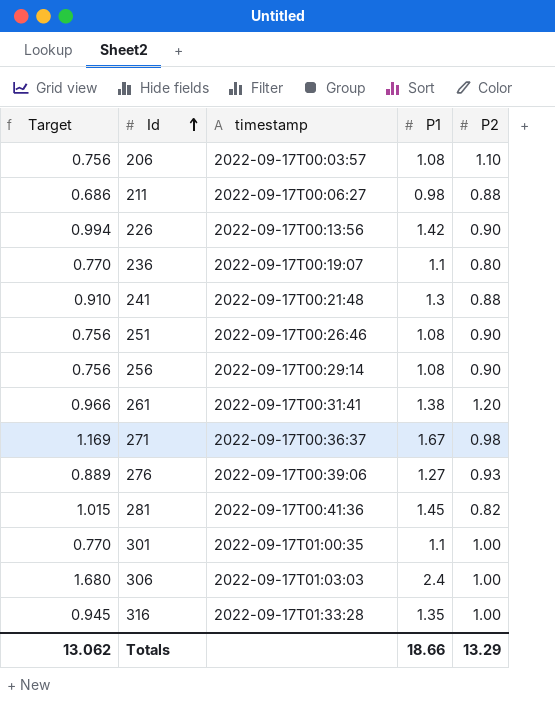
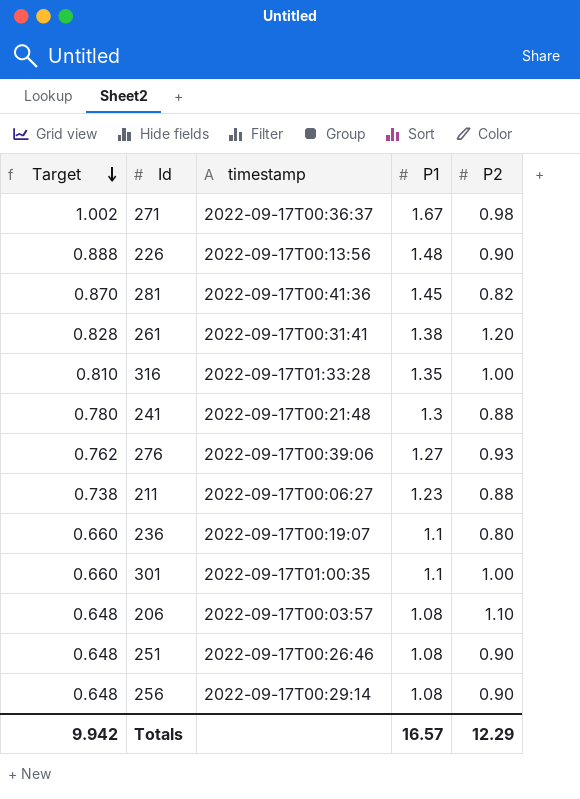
row order: Id ascending -> Target descending
column Target | formula: [P1] * 0.7 -> [P1] * 0.6
row 306: 1.680 | 2022-09-17T01:03:03 | 2.4 | 1.00 -> none
226 | P1: 1.42 -> 1.48
211 | P1: 0.98 -> 1.23
Totals | Target: 13.062 -> 9.942
Totals | P1: 18.66 -> 16.57
Totals | P2: 13.29 -> 12.29

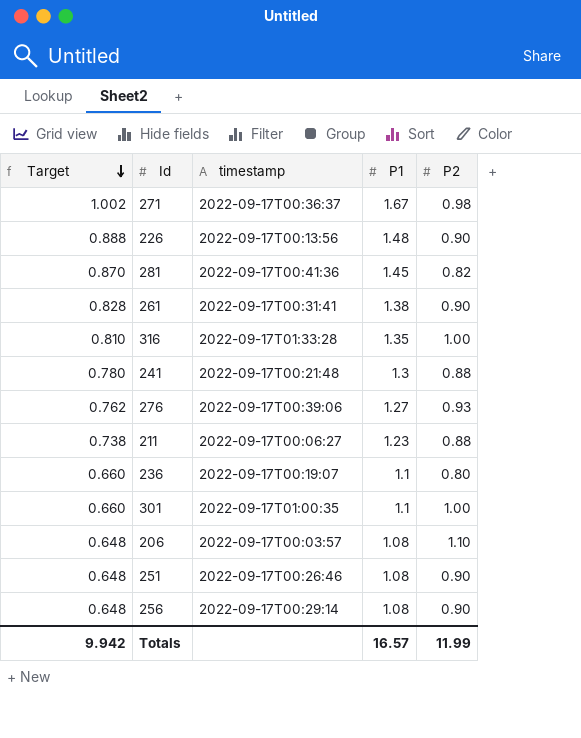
261 | P2: 1.20 -> 0.90
Totals | P2: 12.29 -> 11.99

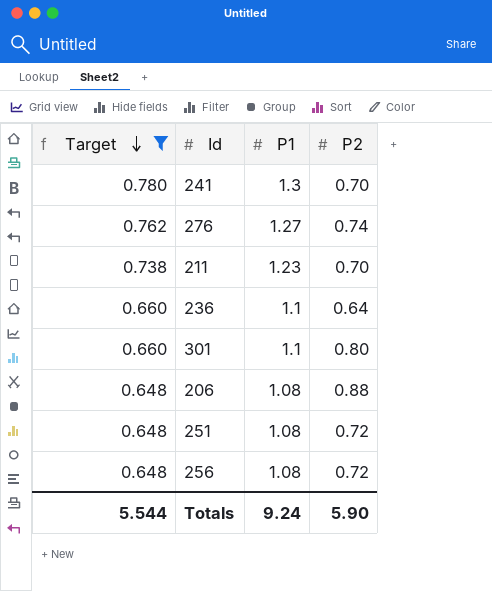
filter: none -> Target <= 0.780
column timestamp | position: 3 -> none
241 | P2: 0.88 -> 0.70
276 | P2: 0.93 -> 0.74
211 | P2: 0.88 -> 0.70
236 | P2: 0.80 -> 0.64
301 | P2: 1.00 -> 0.80
206 | P2: 1.10 -> 0.88
251 | P2: 0.90 -> 0.72
256 | P2: 0.90 -> 0.72
Totals | Target: 9.942 -> 5.544
Totals | P1: 16.57 -> 9.24
Totals | P2: 11.99 -> 5.90

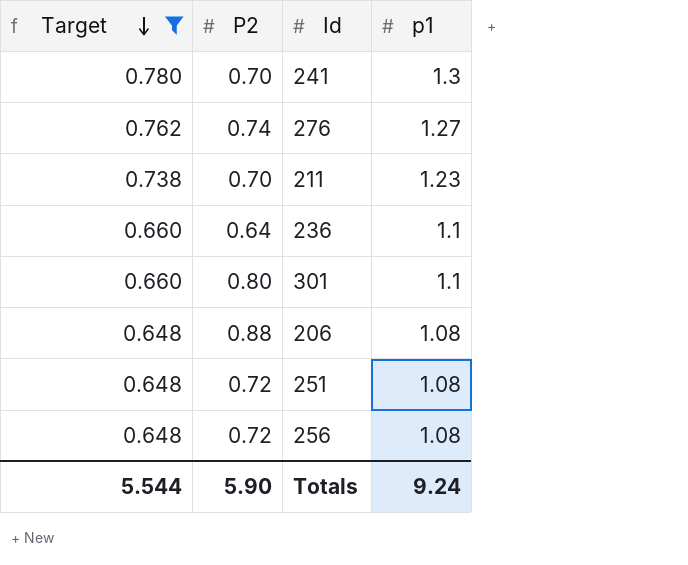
column P2 | position: 4 -> 2
column name: P1 -> p1

